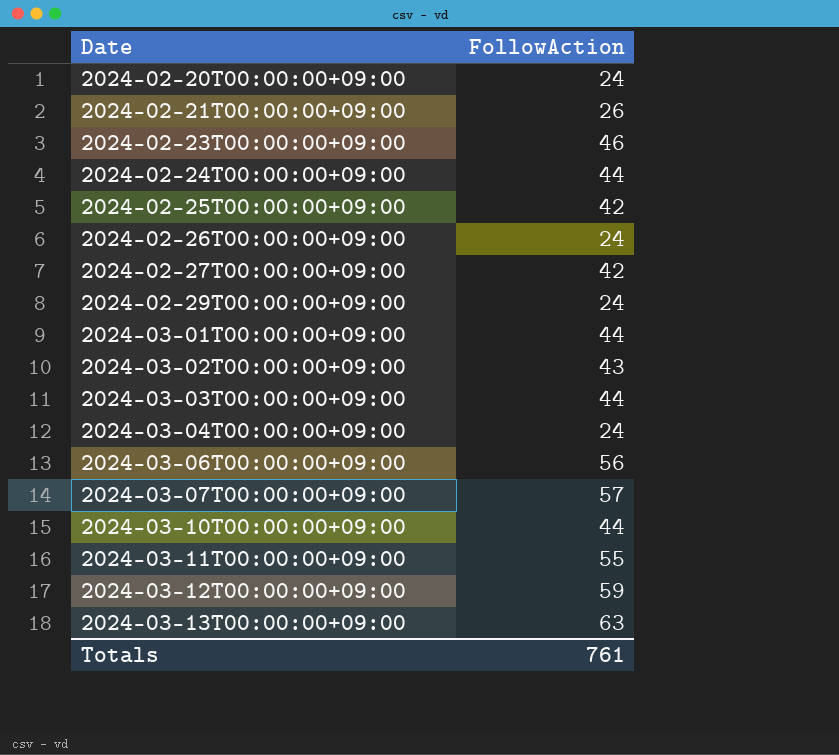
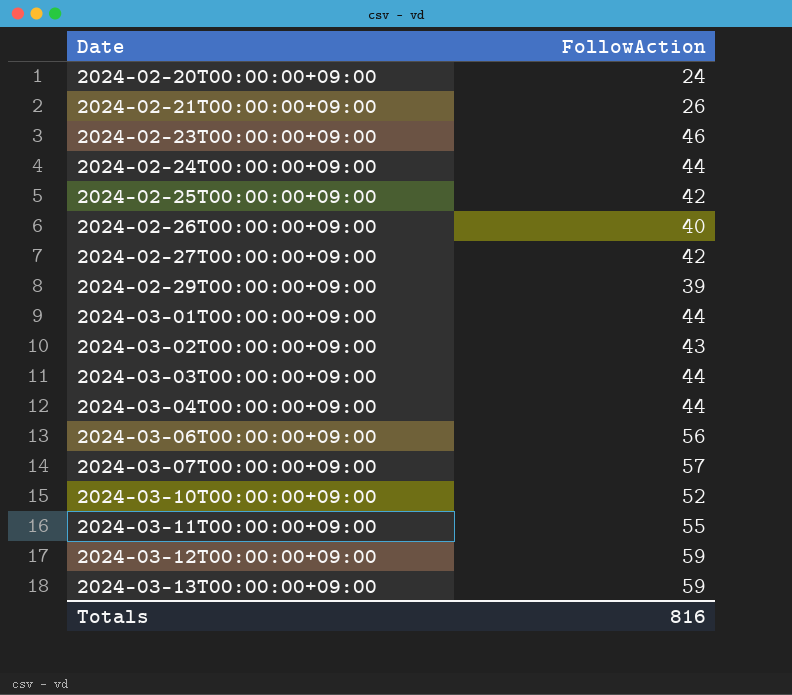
2024-02-26T00:00:00+09:00 | FollowAction: 24 -> 40
2024-02-29T00:00:00+09:00 | FollowAction: 24 -> 39
2024-03-04T00:00:00+09:00 | FollowAction: 24 -> 44
2024-03-10T00:00:00+09:00 | FollowAction: 44 -> 52
2024-03-13T00:00:00+09:00 | FollowAction: 63 -> 59
Totals | FollowAction: 761 -> 816

